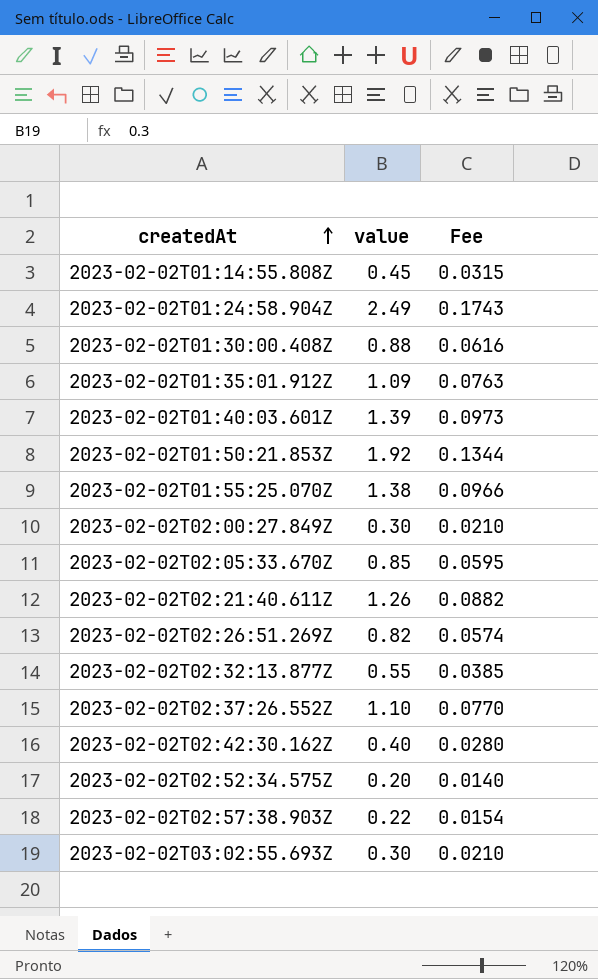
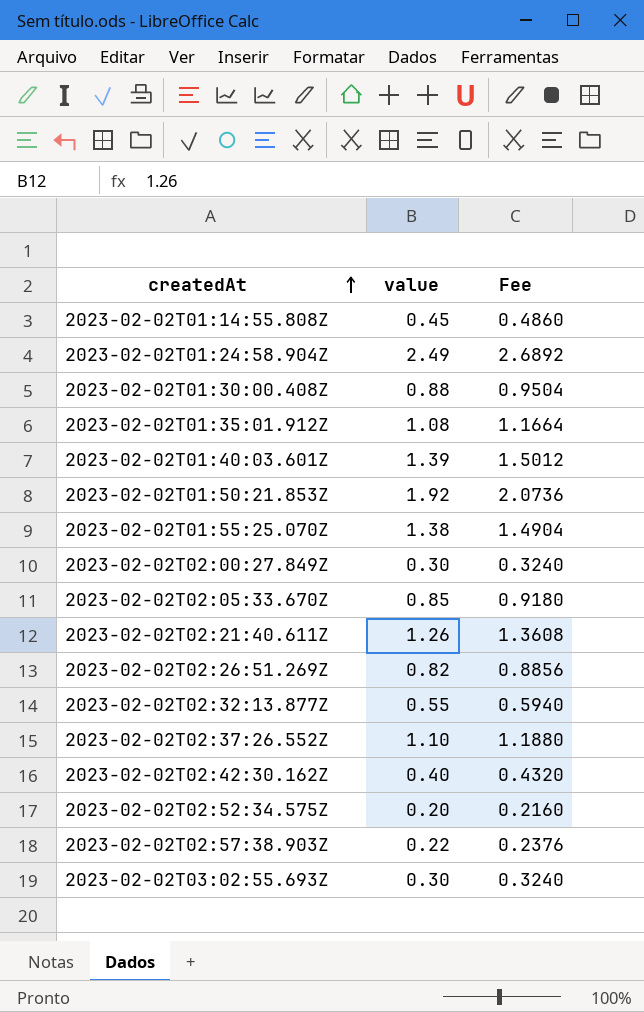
column Fee | formula: [value] * 0.07 -> [value] * 1.08
2023-02-02T01:35:01.912Z | value: 1.09 -> 1.08

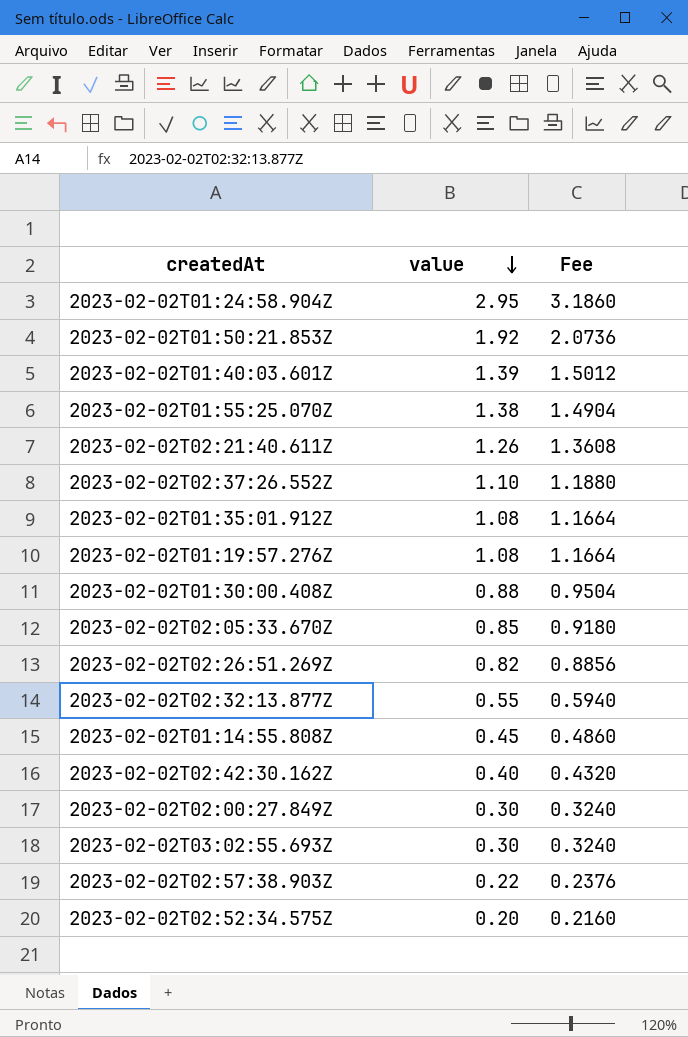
row order: createdAt ascending -> value descending
2023-02-02T01:24:58.904Z | value: 2.49 -> 2.95
2023-02-02T01:24:58.904Z | Fee: 2.6892 -> 3.1860
row 2023-02-02T01:19:57.276Z: none -> 1.08 | 1.1664

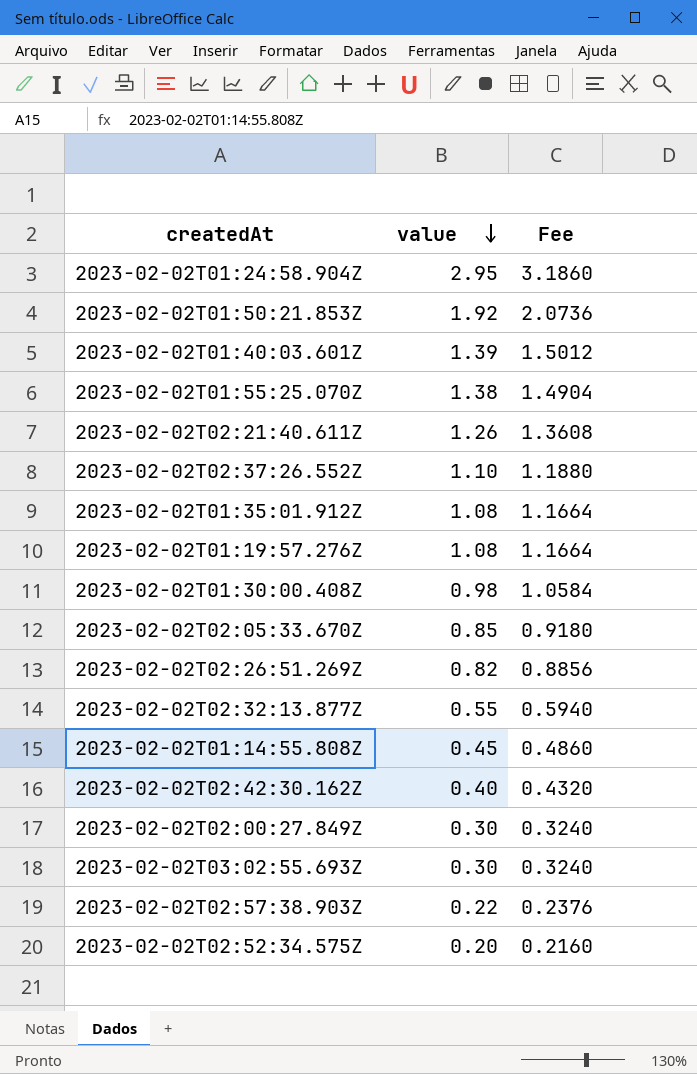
2023-02-02T01:30:00.408Z | value: 0.88 -> 0.98
2023-02-02T01:30:00.408Z | Fee: 0.9504 -> 1.0584

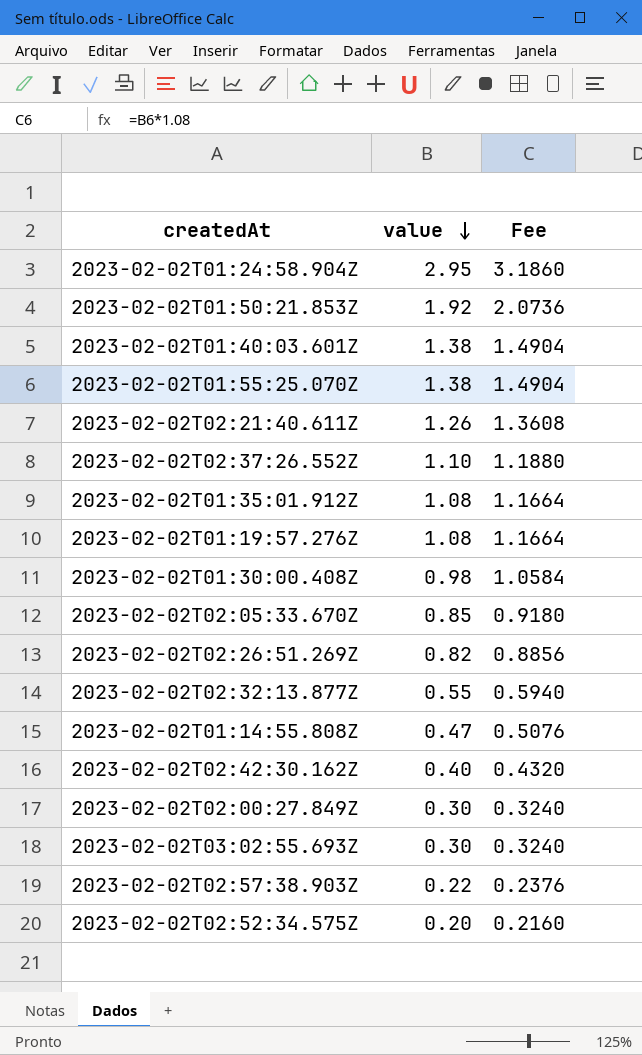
2023-02-02T01:40:03.601Z | value: 1.39 -> 1.38
2023-02-02T01:40:03.601Z | Fee: 1.5012 -> 1.4904
2023-02-02T01:14:55.808Z | value: 0.45 -> 0.47
2023-02-02T01:14:55.808Z | Fee: 0.4860 -> 0.5076

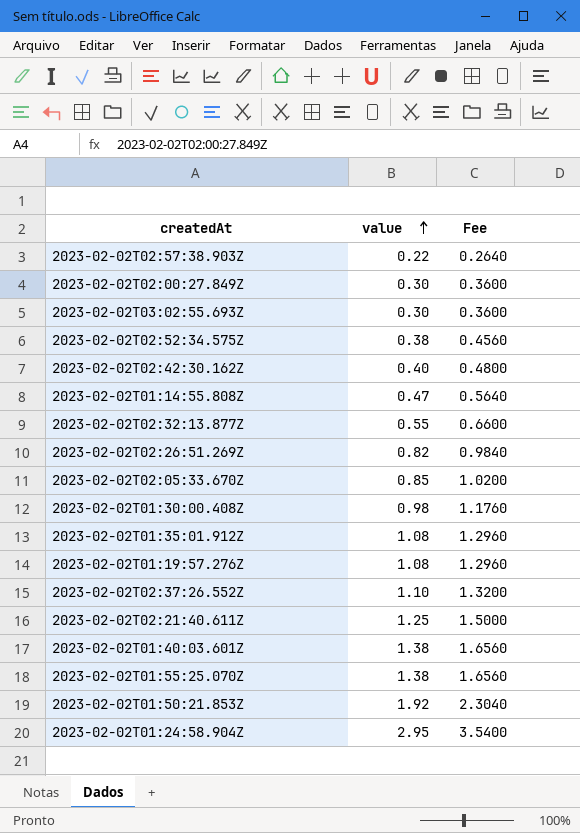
row order: value descending -> value ascending
column Fee | formula: [value] * 1.08 -> [value] * 1.2
2023-02-02T02:52:34.575Z | value: 0.20 -> 0.38
2023-02-02T02:21:40.611Z | value: 1.26 -> 1.25

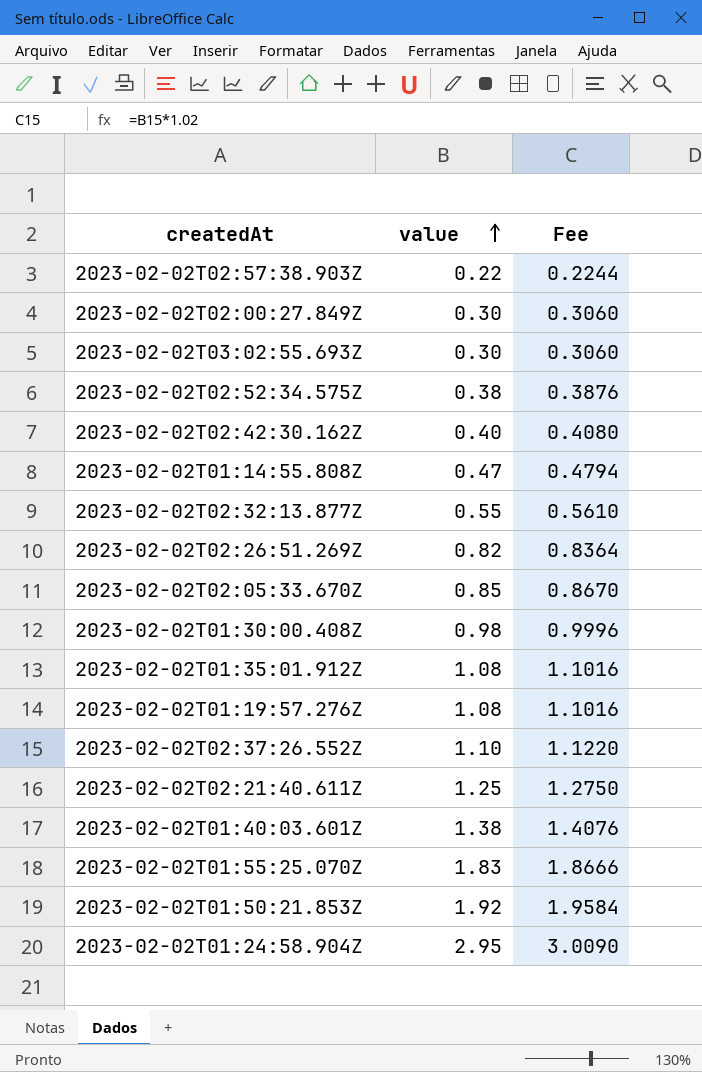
column Fee | formula: [value] * 1.2 -> [value] * 1.02
2023-02-02T01:55:25.070Z | value: 1.38 -> 1.83

